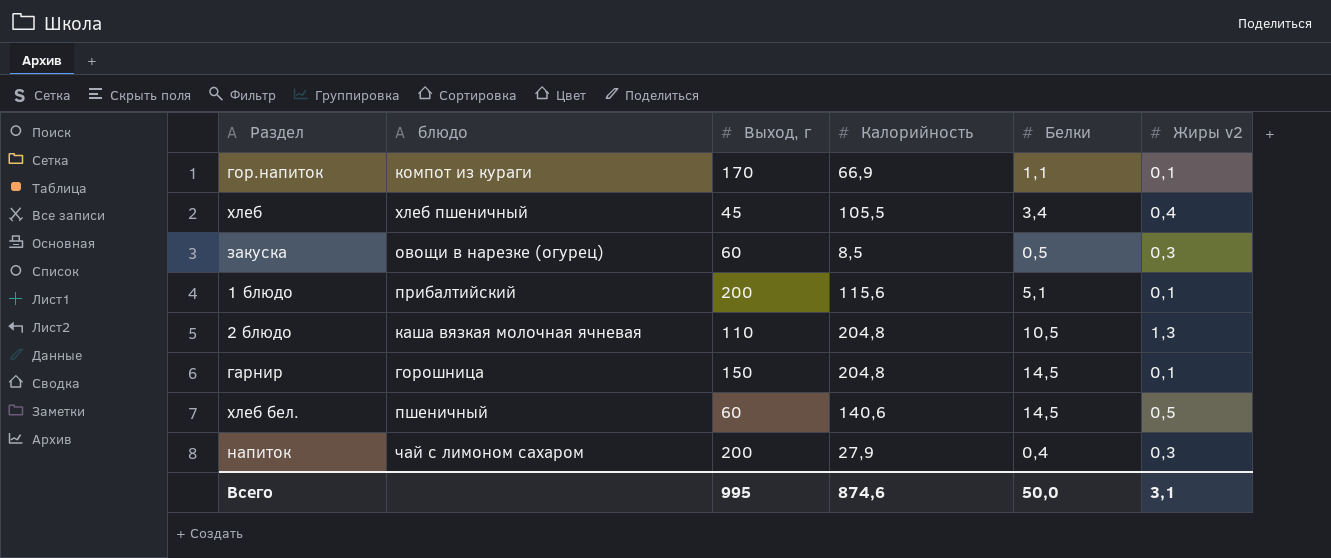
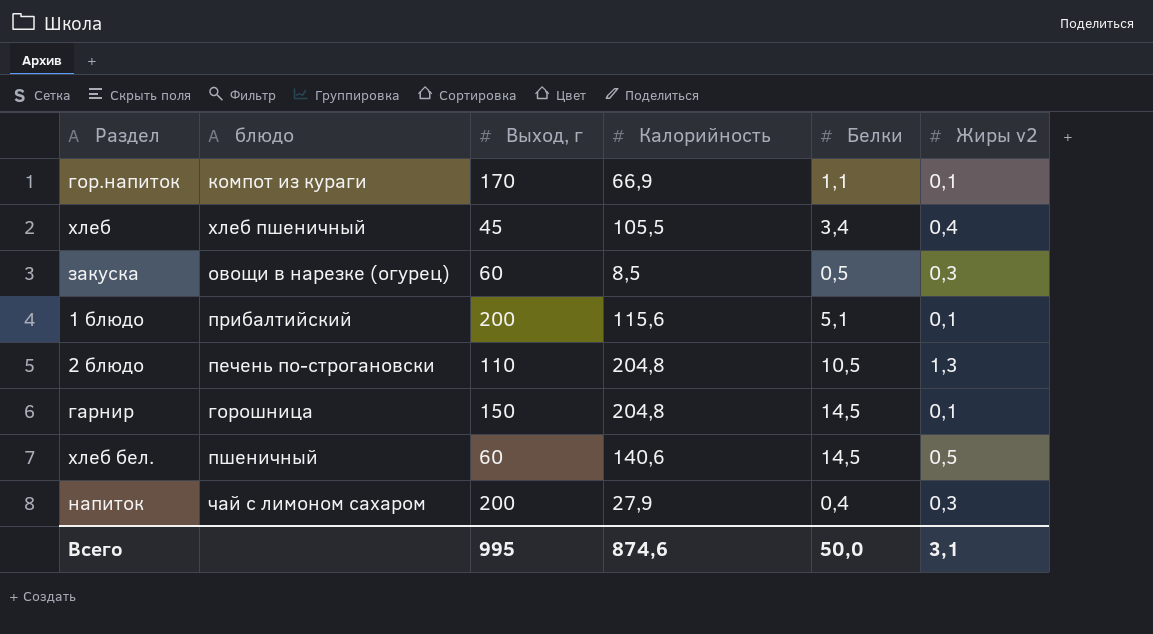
2 блюдо | блюдо: каша вязкая молочная ячневая -> печень по-строгановски

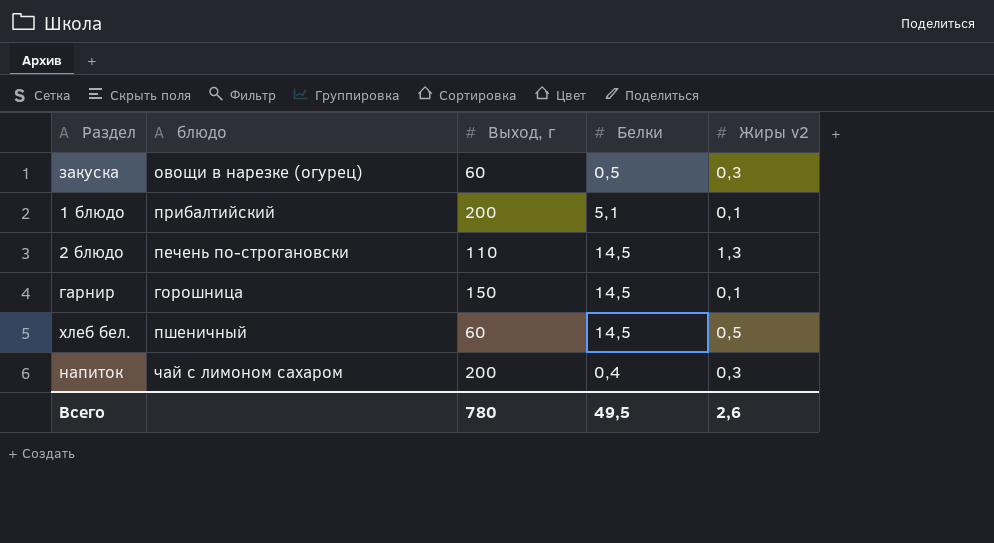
column Калорийность | position: 4 -> none
row гор.напиток: компот из кураги | 170 | 66,9 | 1,1 | 0,1 -> none
row хлеб: хлеб пшеничный | 45 | 105,5 | 3,4 | 0,4 -> none
2 блюдо | Белки: 10,5 -> 14,5
Всего | Выход, г: 995 -> 780
Всего | Белки: 50,0 -> 49,5
Всего | Жиры v2: 3,1 -> 2,6

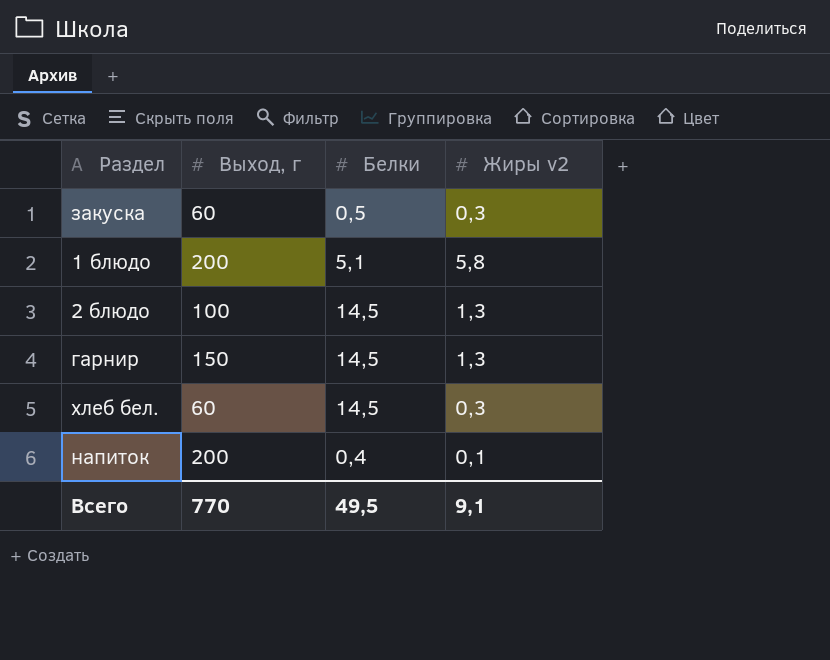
column блюдо | position: 2 -> none
1 блюдо | Жиры v2: 0,1 -> 5,8
2 блюдо | Выход, г: 110 -> 100
гарнир | Жиры v2: 0,1 -> 1,3
хлеб бел. | Жиры v2: 0,5 -> 0,3
напиток | Жиры v2: 0,3 -> 0,1
Всего | Выход, г: 780 -> 770
Всего | Жиры v2: 2,6 -> 9,1

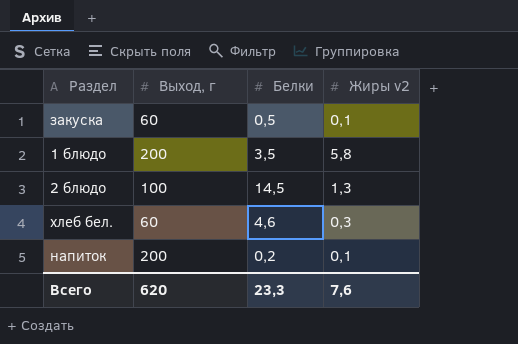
row гарнир: 150 | 14,5 | 1,3 -> none
закуска | Жиры v2: 0,3 -> 0,1
1 блюдо | Белки: 5,1 -> 3,5
хлеб бел. | Белки: 14,5 -> 4,6
напиток | Белки: 0,4 -> 0,2
Всего | Выход, г: 770 -> 620
Всего | Белки: 49,5 -> 23,3
Всего | Жиры v2: 9,1 -> 7,6

